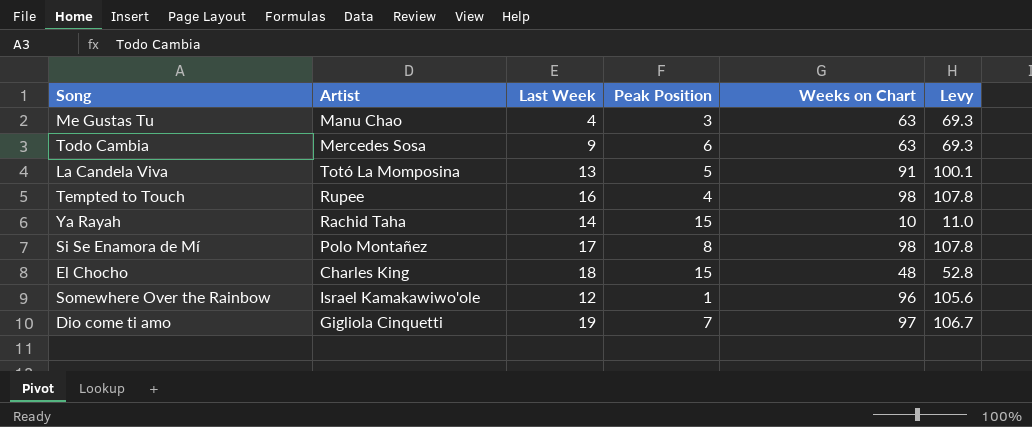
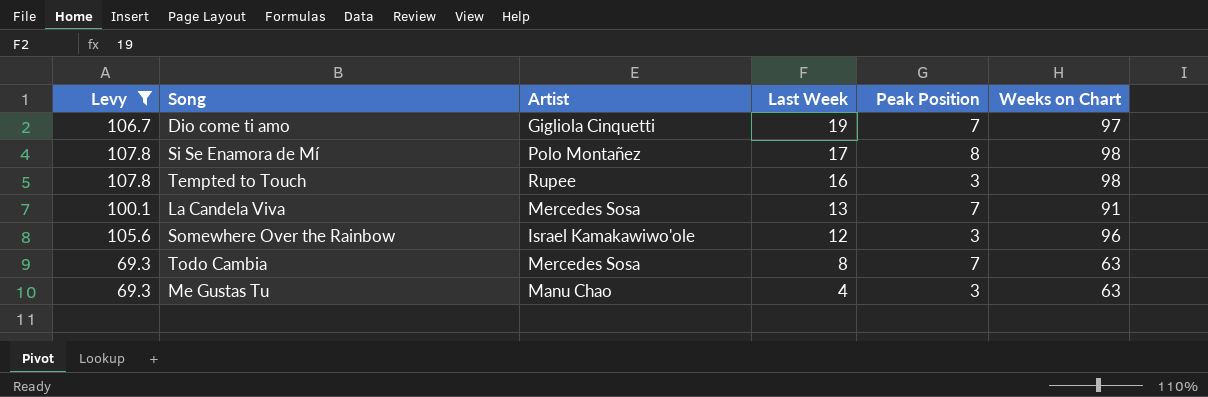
filter: none -> Levy >= 69.3
row order: none -> Last Week descending
column Levy | position: 6 -> 1
Tempted to Touch | Peak Position: 4 -> 3
La Candela Viva | Artist: Totó La Momposina -> Mercedes Sosa
La Candela Viva | Peak Position: 5 -> 7
Somewhere Over the Rainbow | Peak Position: 1 -> 3
Todo Cambia | Last Week: 9 -> 8
Todo Cambia | Peak Position: 6 -> 7

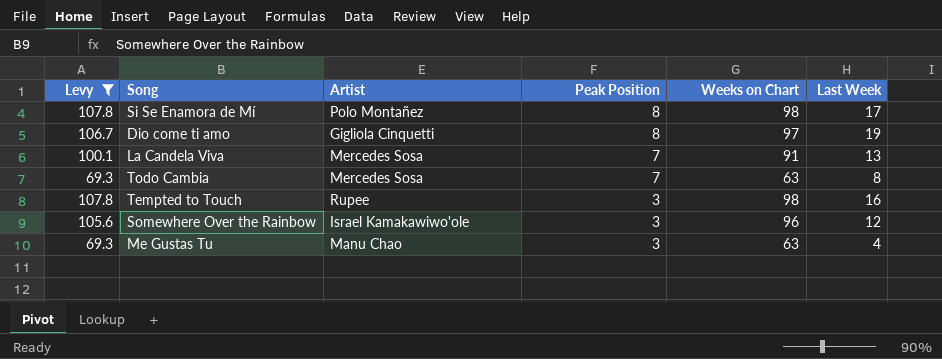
row order: Last Week descending -> Peak Position descending
column Last Week | position: 4 -> 6
Dio come ti amo | Peak Position: 7 -> 8

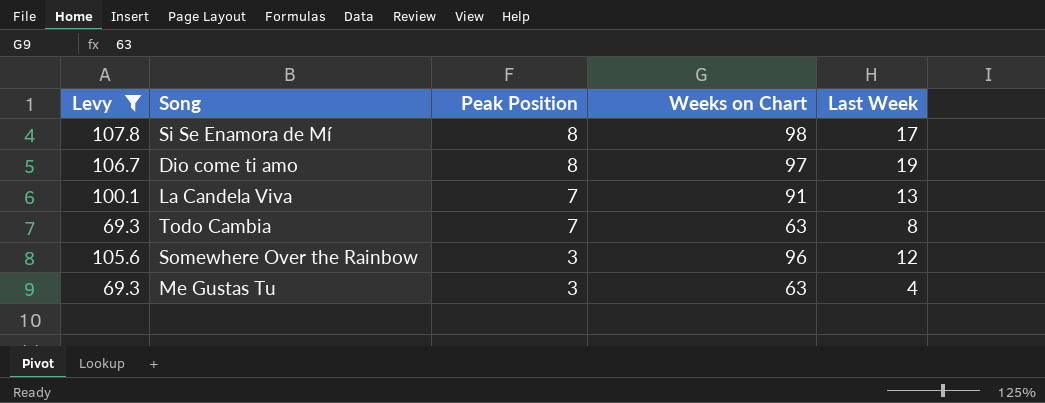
column Artist | position: 3 -> none
row Tempted to Touch: 107.8 | Rupee | 3 | 98 | 16 -> none

